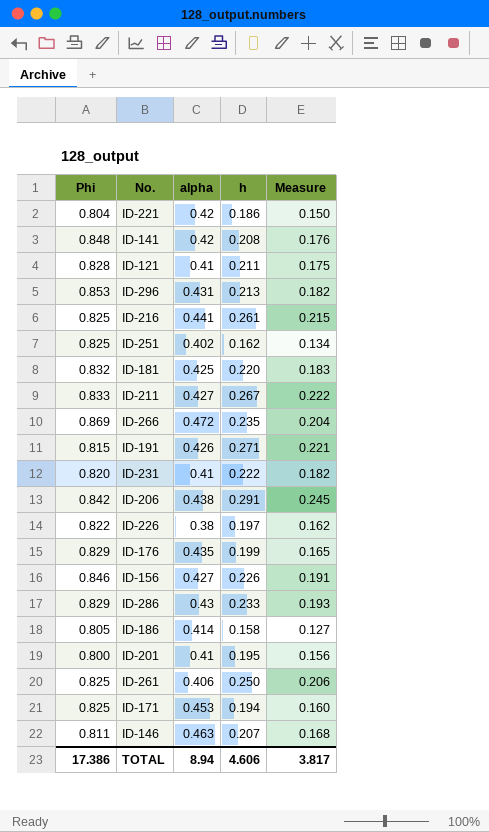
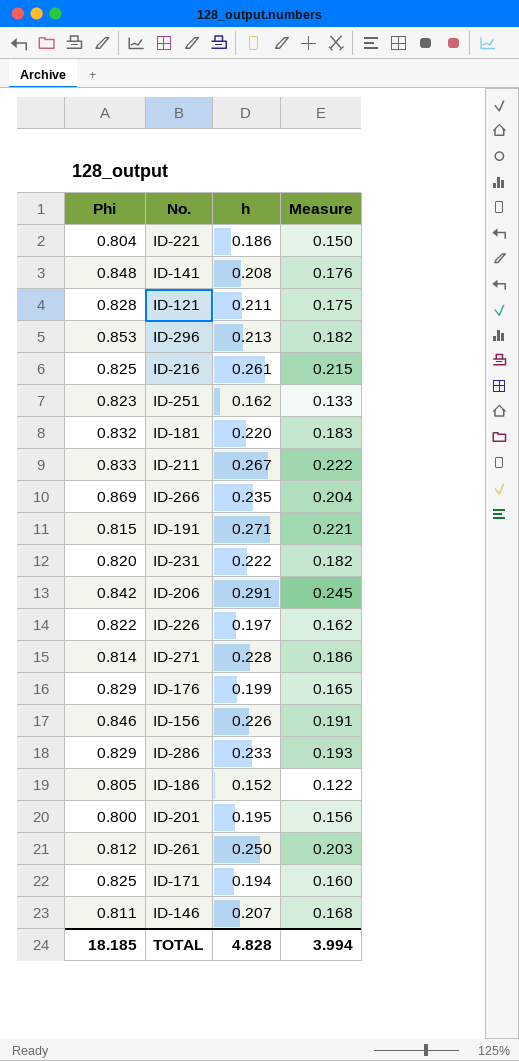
column alpha | position: 3 -> none
ID-251 | Phi: 0.825 -> 0.823
ID-251 | Measure: 0.134 -> 0.133
row ID-271: none -> 0.814 | 0.228 | 0.186
ID-186 | h: 0.158 -> 0.152
ID-186 | Measure: 0.127 -> 0.122
ID-261 | Phi: 0.825 -> 0.812
ID-261 | Measure: 0.206 -> 0.203
TOTAL | Phi: 17.386 -> 18.185
TOTAL | h: 4.606 -> 4.828
TOTAL | Measure: 3.817 -> 3.994

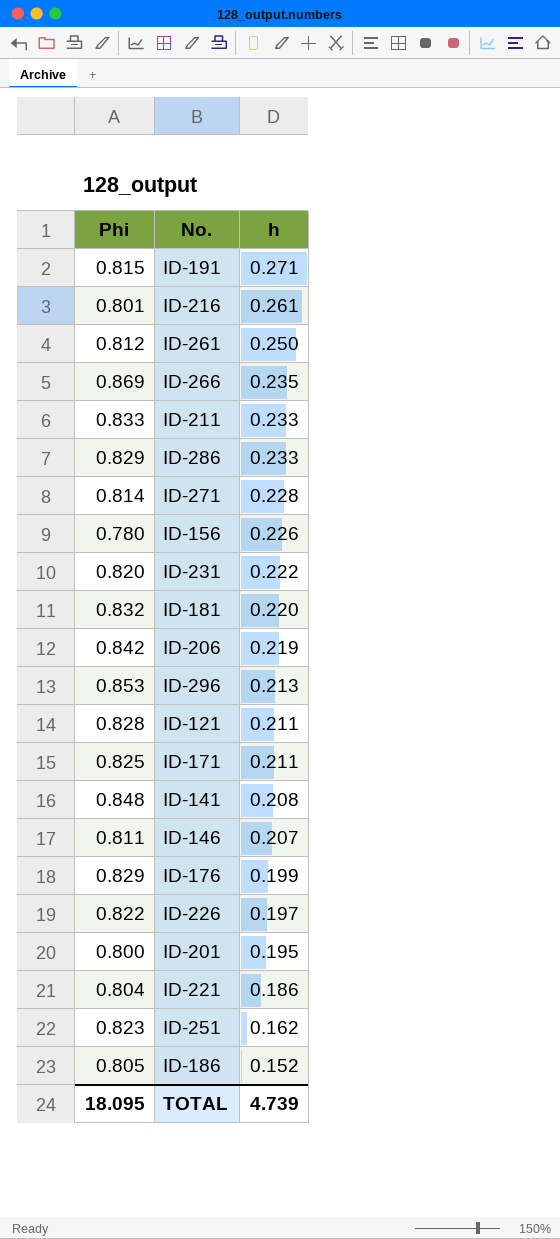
row order: none -> h descending
column Measure | formula: [Phi] * [h] -> none
ID-216 | Phi: 0.825 -> 0.801
ID-211 | h: 0.267 -> 0.233
ID-156 | Phi: 0.846 -> 0.780
ID-206 | h: 0.291 -> 0.219
ID-171 | h: 0.194 -> 0.211
TOTAL | Phi: 18.185 -> 18.095
TOTAL | h: 4.828 -> 4.739

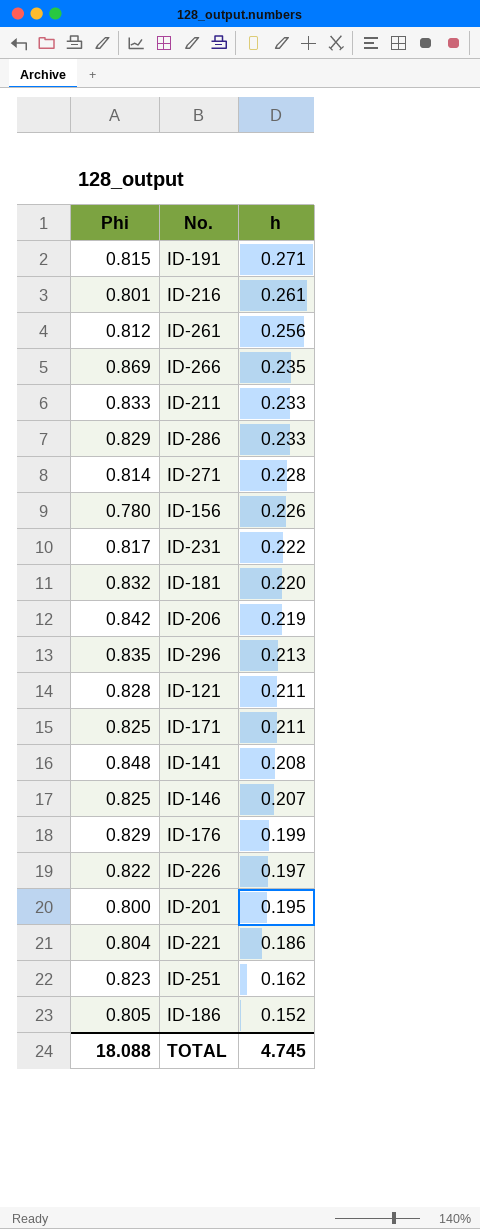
ID-261 | h: 0.250 -> 0.256
ID-231 | Phi: 0.820 -> 0.817
ID-296 | Phi: 0.853 -> 0.835
ID-146 | Phi: 0.811 -> 0.825
TOTAL | Phi: 18.095 -> 18.088
TOTAL | h: 4.739 -> 4.745

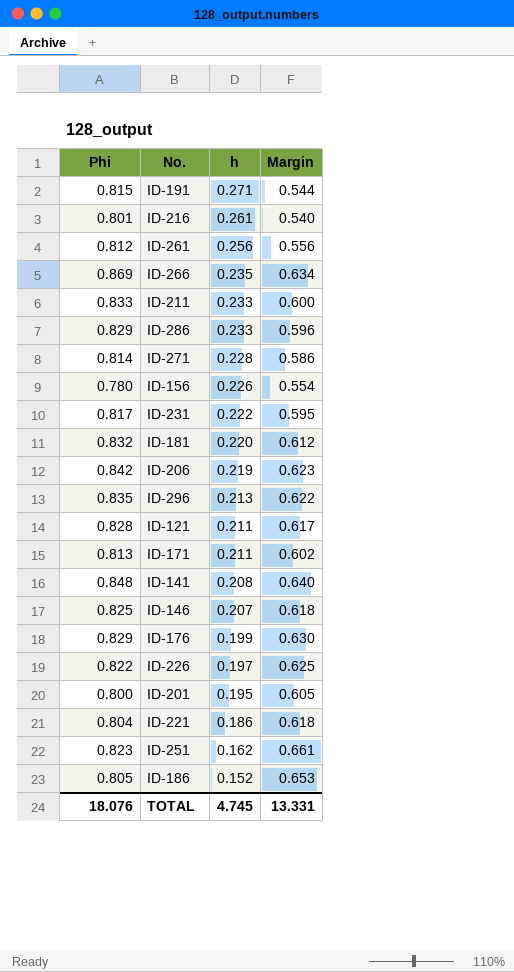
column Margin | formula: none -> [Phi] - [h]
ID-171 | Phi: 0.825 -> 0.813
TOTAL | Phi: 18.088 -> 18.076

